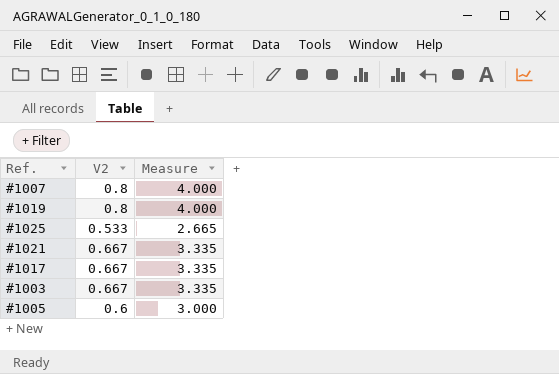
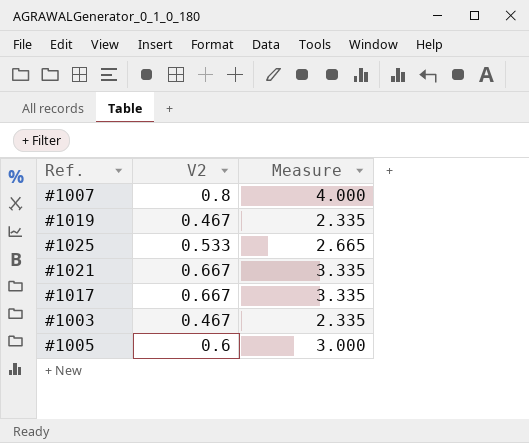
#1019 | V2: 0.8 -> 0.467
#1019 | Measure: 4.000 -> 2.335
#1003 | V2: 0.667 -> 0.467
#1003 | Measure: 3.335 -> 2.335

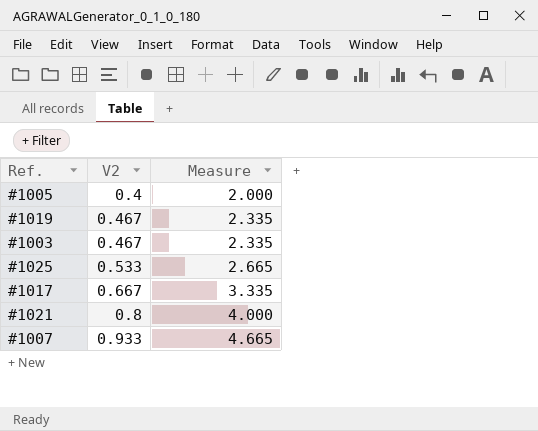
row order: none -> V2 ascending
#1005 | V2: 0.6 -> 0.4
#1005 | Measure: 3.000 -> 2.000
#1021 | V2: 0.667 -> 0.8
#1021 | Measure: 3.335 -> 4.000
#1007 | V2: 0.8 -> 0.933
#1007 | Measure: 4.000 -> 4.665

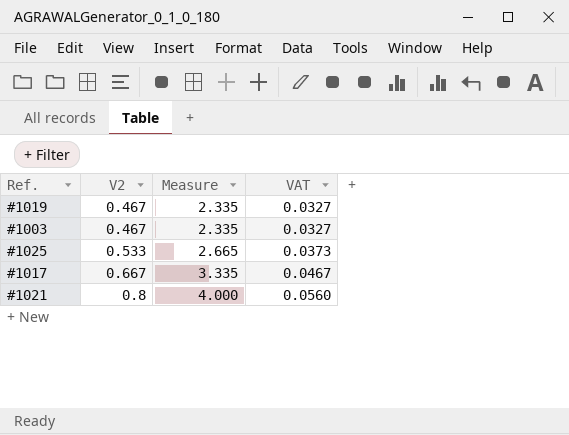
column VAT | formula: none -> [V2] * 0.07
row #1005: 0.4 | 2.000 -> none
row #1007: 0.933 | 4.665 -> none

